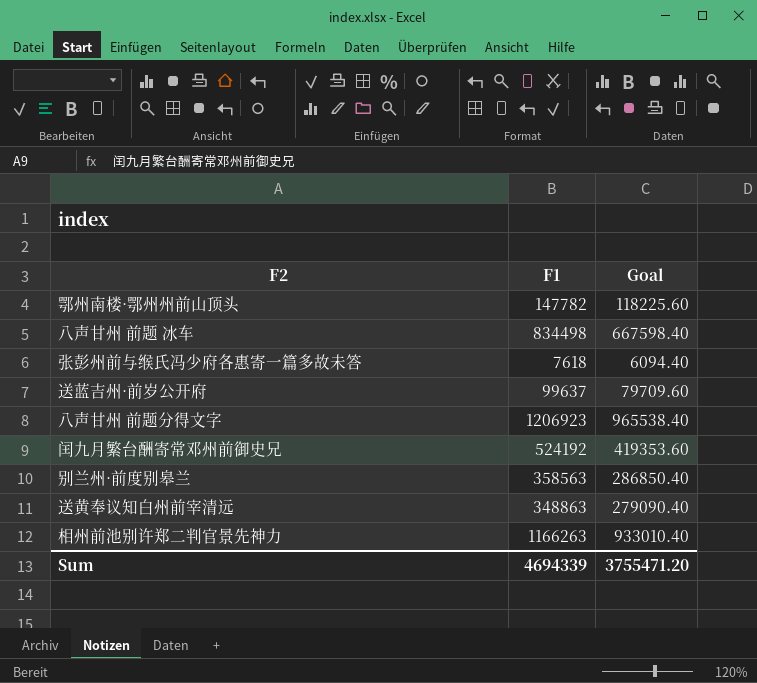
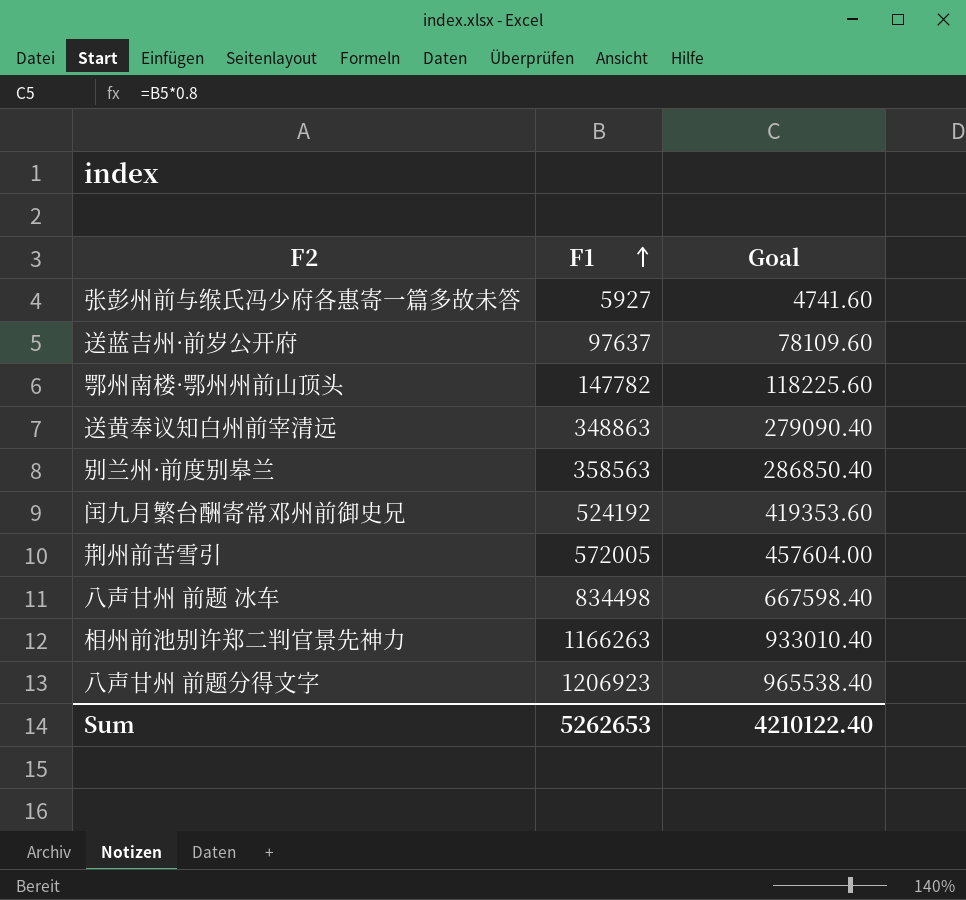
row order: none -> F1 ascending
张彭州前与缑氏冯少府各惠寄一篇多故未答 | F1: 7618 -> 5927
张彭州前与缑氏冯少府各惠寄一篇多故未答 | Goal: 6094.40 -> 4741.60
送蓝吉州·前岁公开府 | F1: 99637 -> 97637
送蓝吉州·前岁公开府 | Goal: 79709.60 -> 78109.60
row 荆州前苦雪引: none -> 572005 | 457604.00
Sum | F1: 4694339 -> 5262653
Sum | Goal: 3755471.20 -> 4210122.40

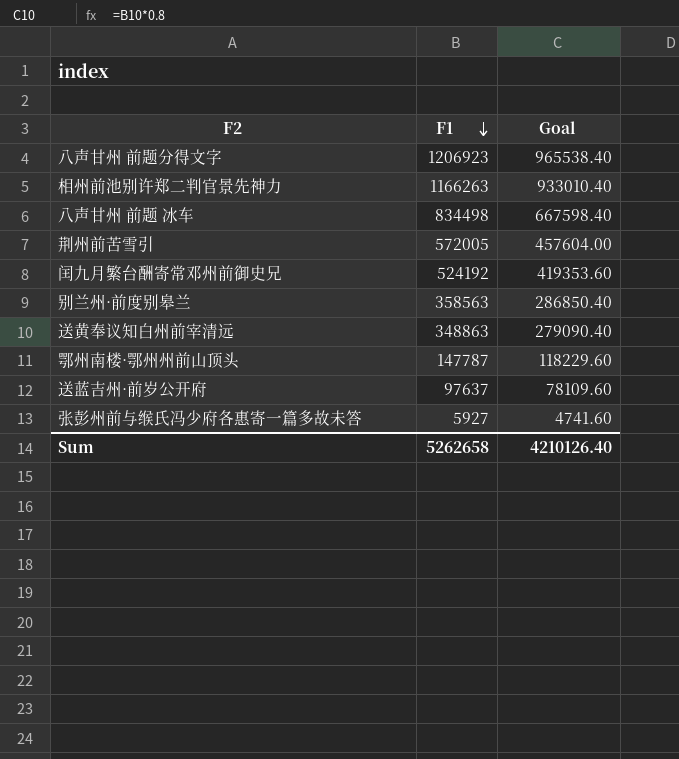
row order: F1 ascending -> F1 descending
鄂州南楼·鄂州州前山顶头 | F1: 147782 -> 147787
鄂州南楼·鄂州州前山顶头 | Goal: 118225.60 -> 118229.60
Sum | F1: 5262653 -> 5262658
Sum | Goal: 4210122.40 -> 4210126.40

